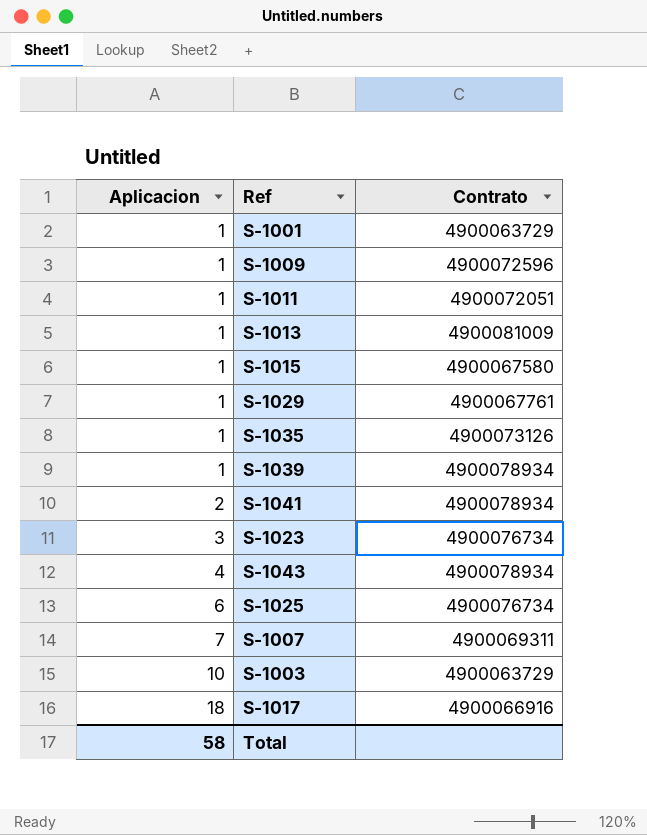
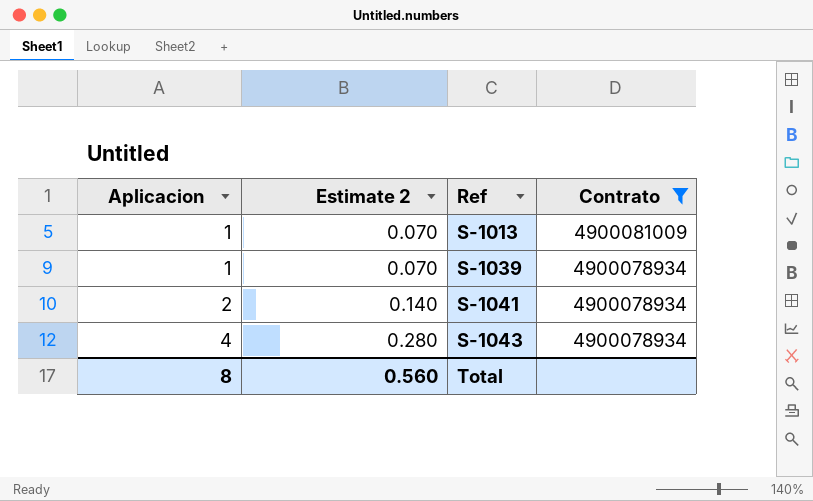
filter: none -> Contrato >= 4900078934
column Estimate 2 | formula: none -> [Aplicacion] * 0.07
Total | Aplicacion: 58 -> 8

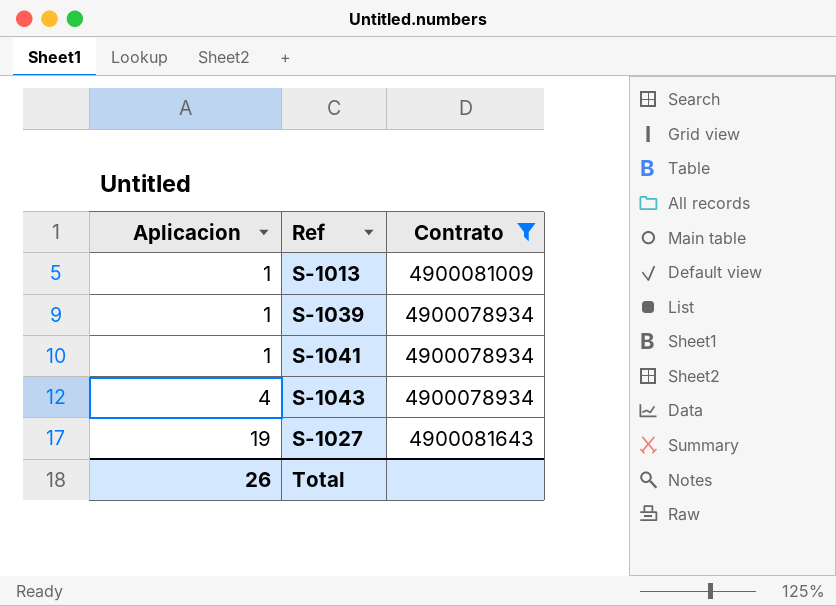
column Estimate 2 | formula: [Aplicacion] * 0.07 -> none
S-1041 | Aplicacion: 2 -> 1
row S-1027: none -> 19 | 4900081643
Total | Aplicacion: 8 -> 26

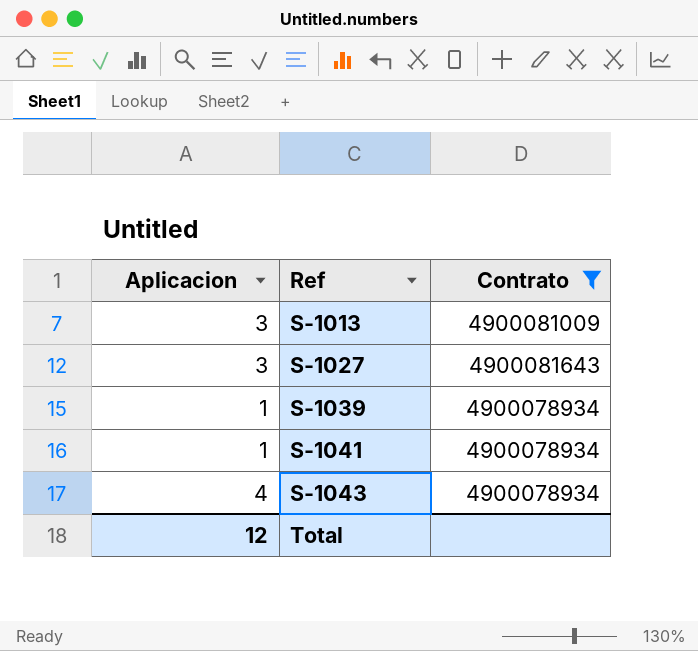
row order: Aplicacion ascending -> Ref ascending
S-1013 | Aplicacion: 1 -> 3
S-1027 | Aplicacion: 19 -> 3
Total | Aplicacion: 26 -> 12

